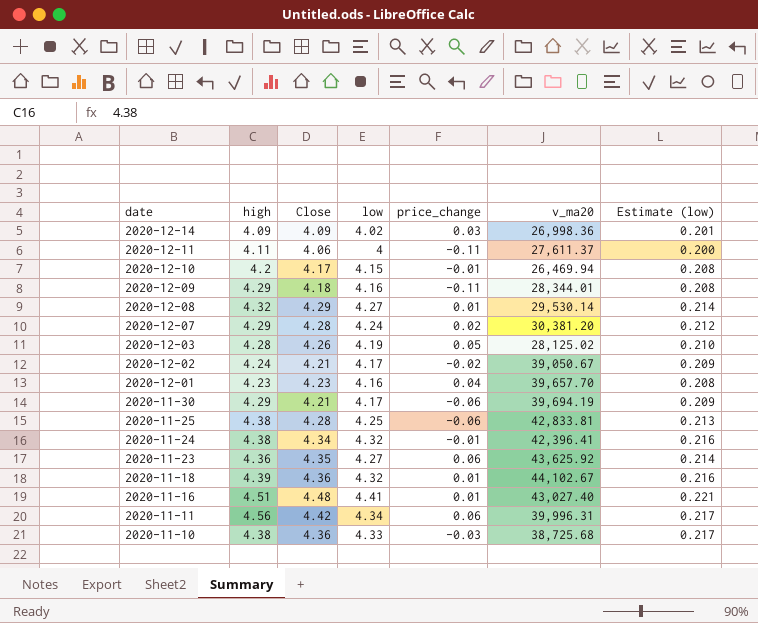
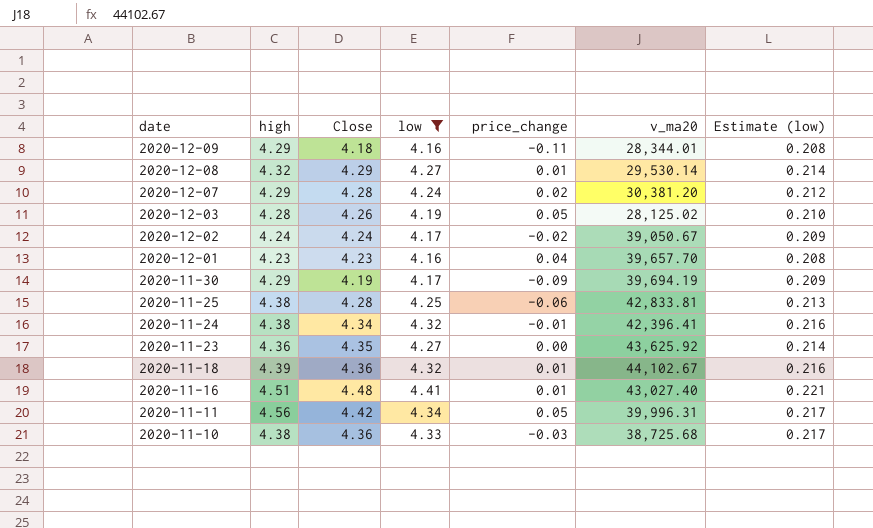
filter: none -> low >= 4.16
2020-12-02 | Close: 4.21 -> 4.24
2020-11-30 | Close: 4.21 -> 4.19
2020-11-30 | price_change: -0.06 -> -0.09
2020-11-23 | price_change: 0.06 -> 0.00
2020-11-11 | price_change: 0.06 -> 0.05

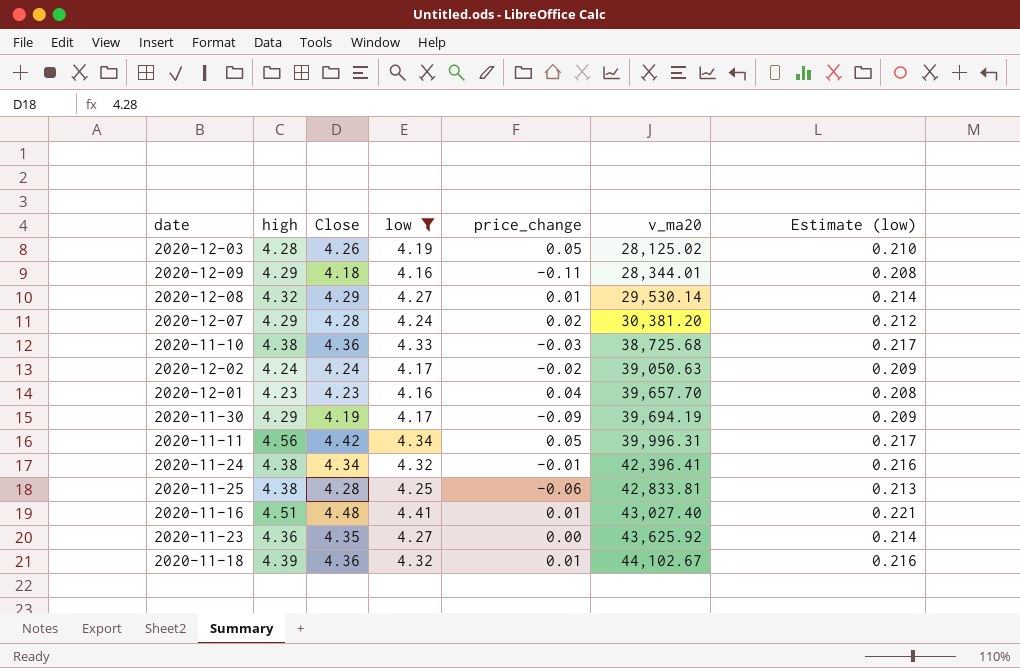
row order: date descending -> v_ma20 ascending
2020-12-02 | v_ma20: 39,050.67 -> 39,050.63

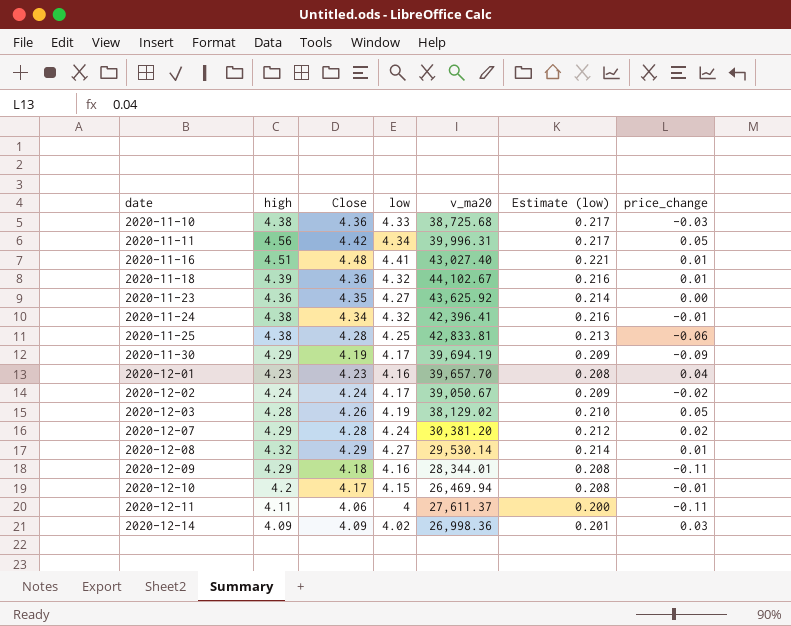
filter: low >= 4.16 -> none
row order: v_ma20 ascending -> date ascending
column price_change | position: 5 -> 7
2020-12-02 | v_ma20: 39,050.63 -> 39,050.67
2020-12-03 | v_ma20: 28,125.02 -> 38,129.02

